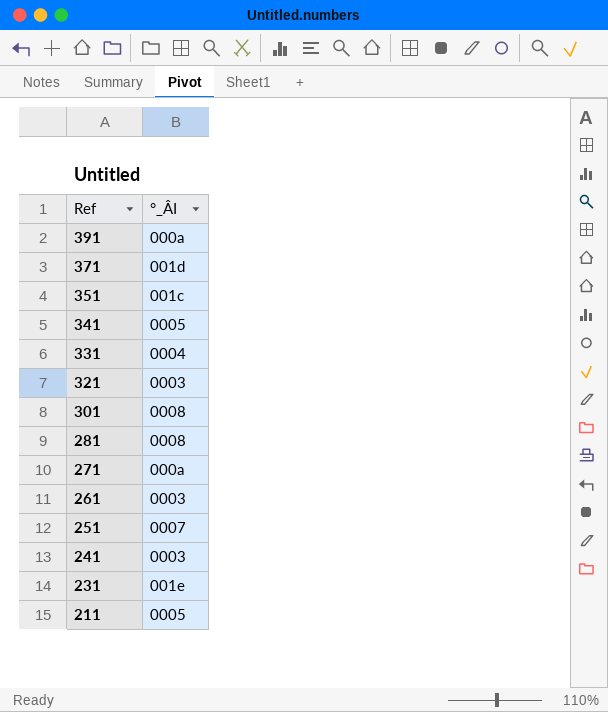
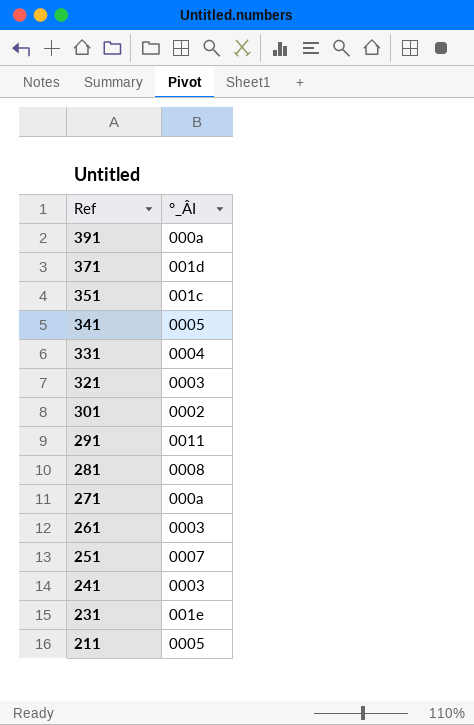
301 | °_ÂI: 0008 -> 0002
row 291: none -> 0011

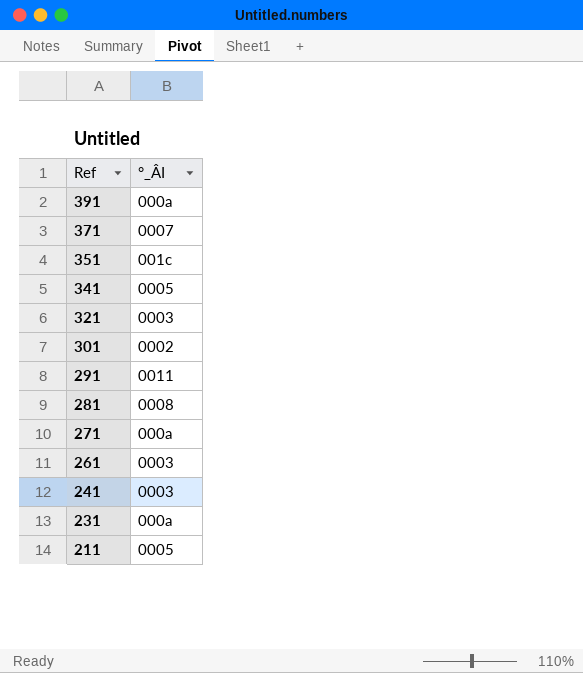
row 331: 0004 -> none
row 251: 0007 -> none
371 | °_ÂI: 001d -> 0007
231 | °_ÂI: 001e -> 000a

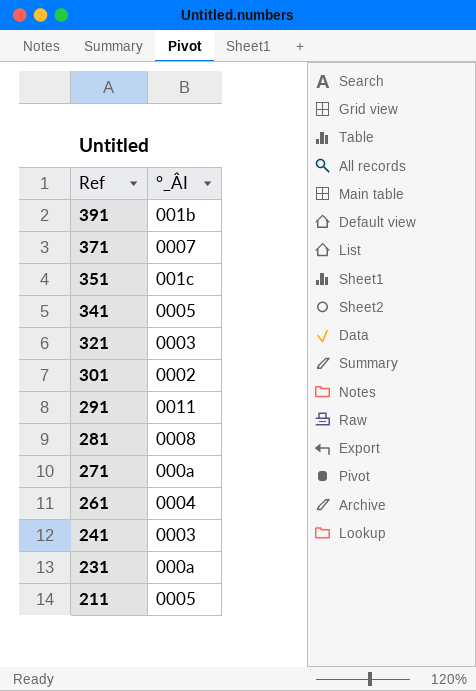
391 | °_ÂI: 000a -> 001b
261 | °_ÂI: 0003 -> 0004

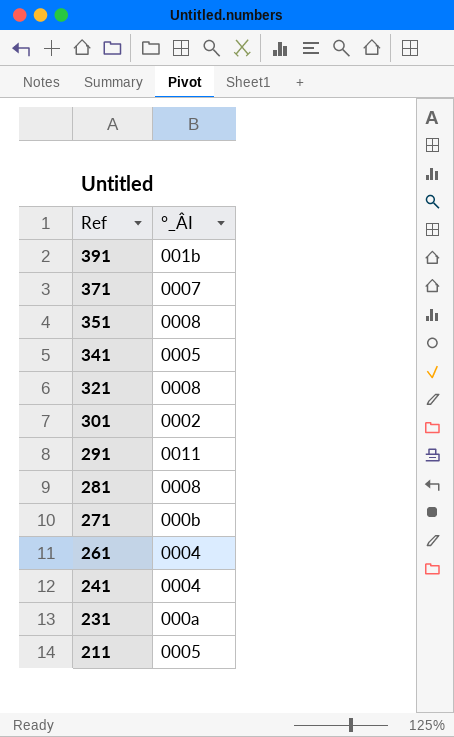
351 | °_ÂI: 001c -> 0008
321 | °_ÂI: 0003 -> 0008
271 | °_ÂI: 000a -> 000b
241 | °_ÂI: 0003 -> 0004

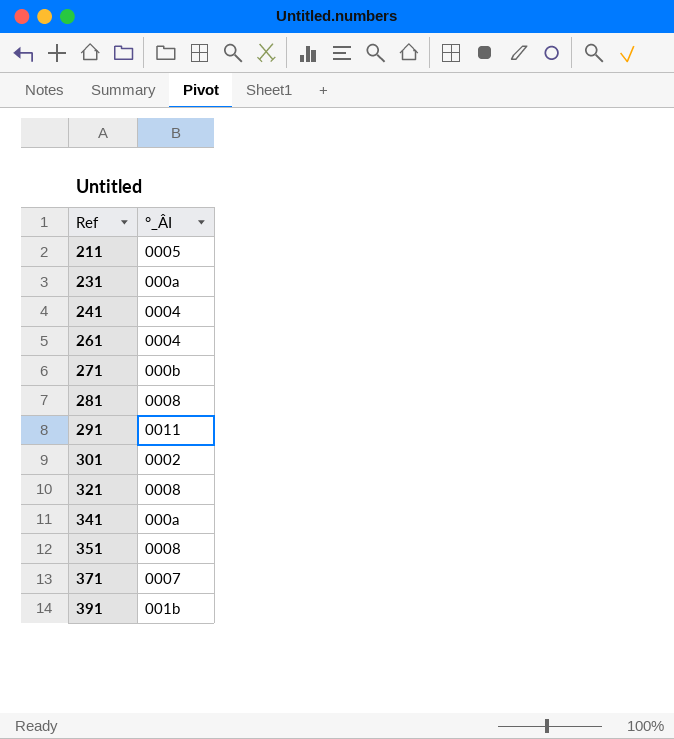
row order: Ref descending -> Ref ascending
341 | °_ÂI: 0005 -> 000a

